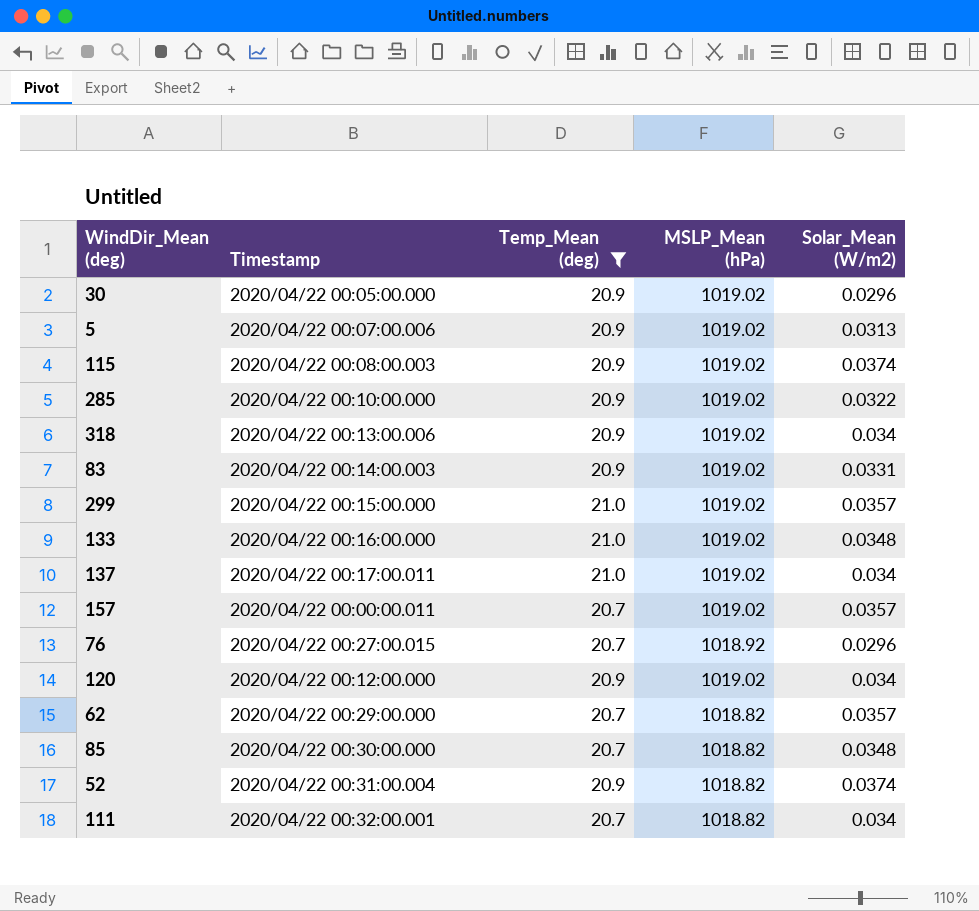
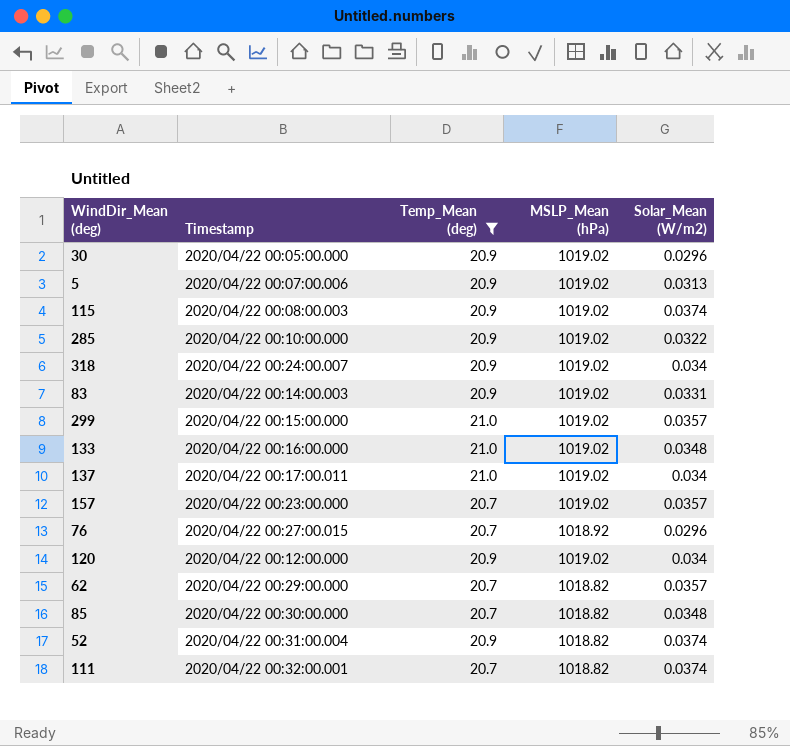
318 | Timestamp: 2020/04/22 00:13:00.006 -> 2020/04/22 00:24:00.007
157 | Timestamp: 2020/04/22 00:00:00.011 -> 2020/04/22 00:23:00.000
111 | Solar_Mean (W/m2): 0.034 -> 0.0374

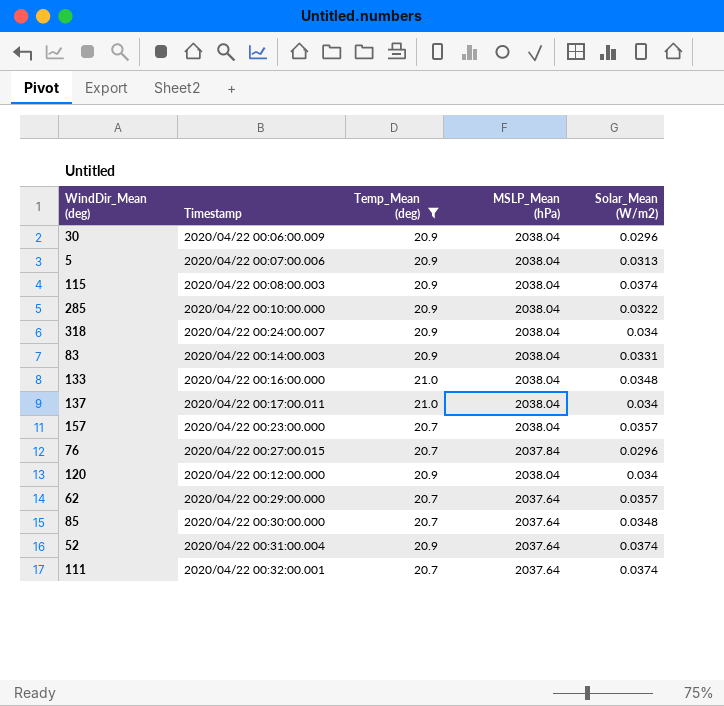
row 299: 2020/04/22 00:15:00.000 | 21.0 | 1019.02 | 0.0357 -> none
30 | Timestamp: 2020/04/22 00:05:00.000 -> 2020/04/22 00:06:00.009
30 | MSLP_Mean (hPa): 1019.02 -> 2038.04
5 | MSLP_Mean (hPa): 1019.02 -> 2038.04
115 | MSLP_Mean (hPa): 1019.02 -> 2038.04
285 | MSLP_Mean (hPa): 1019.02 -> 2038.04
318 | MSLP_Mean (hPa): 1019.02 -> 2038.04
83 | MSLP_Mean (hPa): 1019.02 -> 2038.04
133 | MSLP_Mean (hPa): 1019.02 -> 2038.04
137 | MSLP_Mean (hPa): 1019.02 -> 2038.04
157 | MSLP_Mean (hPa): 1019.02 -> 2038.04
76 | MSLP_Mean (hPa): 1018.92 -> 2037.84
120 | MSLP_Mean (hPa): 1019.02 -> 2038.04
62 | MSLP_Mean (hPa): 1018.82 -> 2037.64
85 | MSLP_Mean (hPa): 1018.82 -> 2037.64
52 | MSLP_Mean (hPa): 1018.82 -> 2037.64
111 | MSLP_Mean (hPa): 1018.82 -> 2037.64

